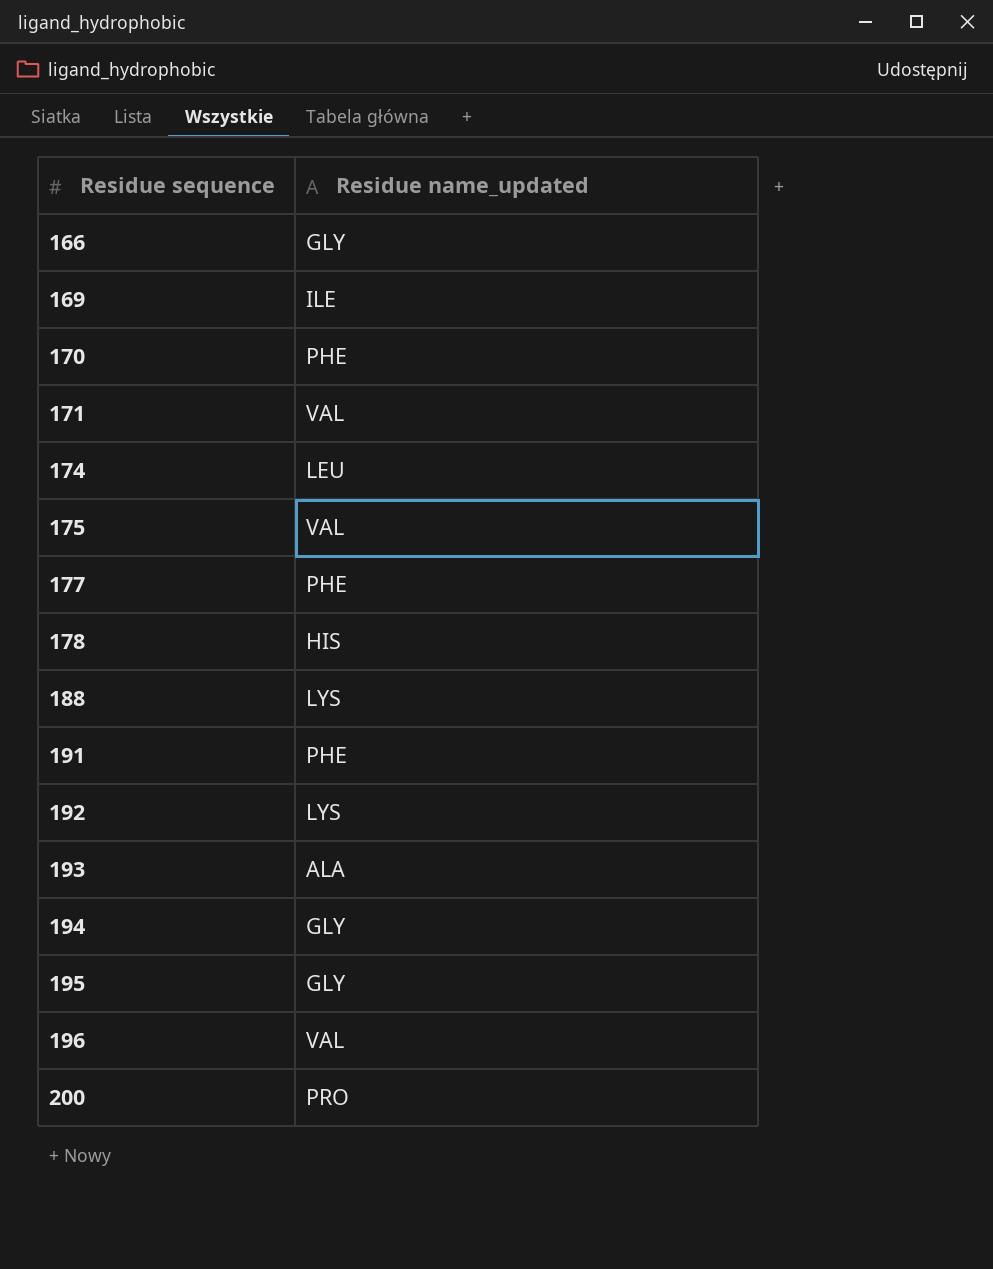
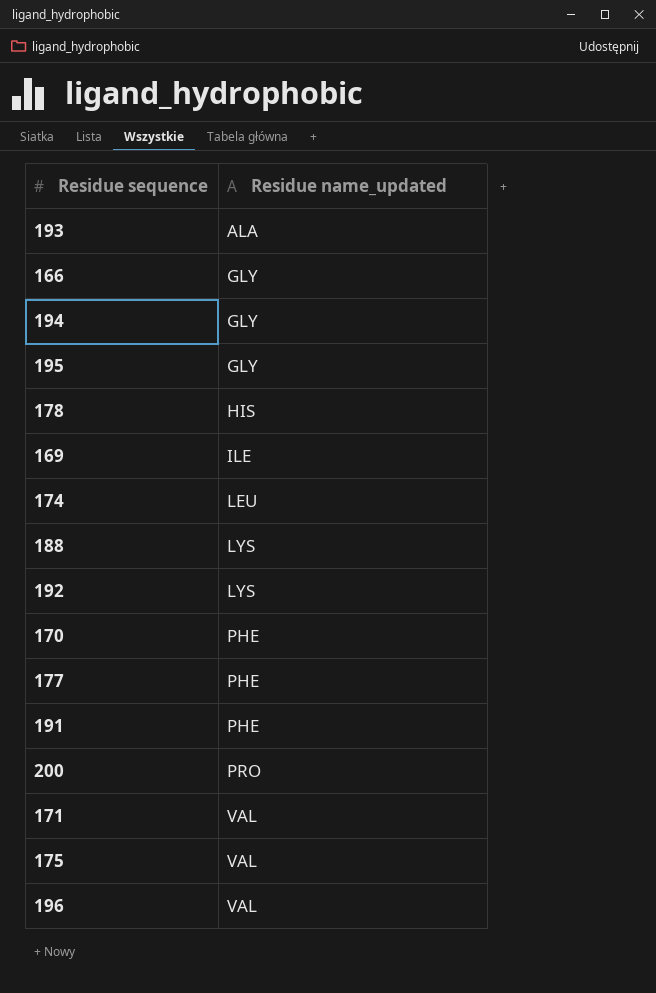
row order: Residue sequence ascending -> Residue name_updated ascending

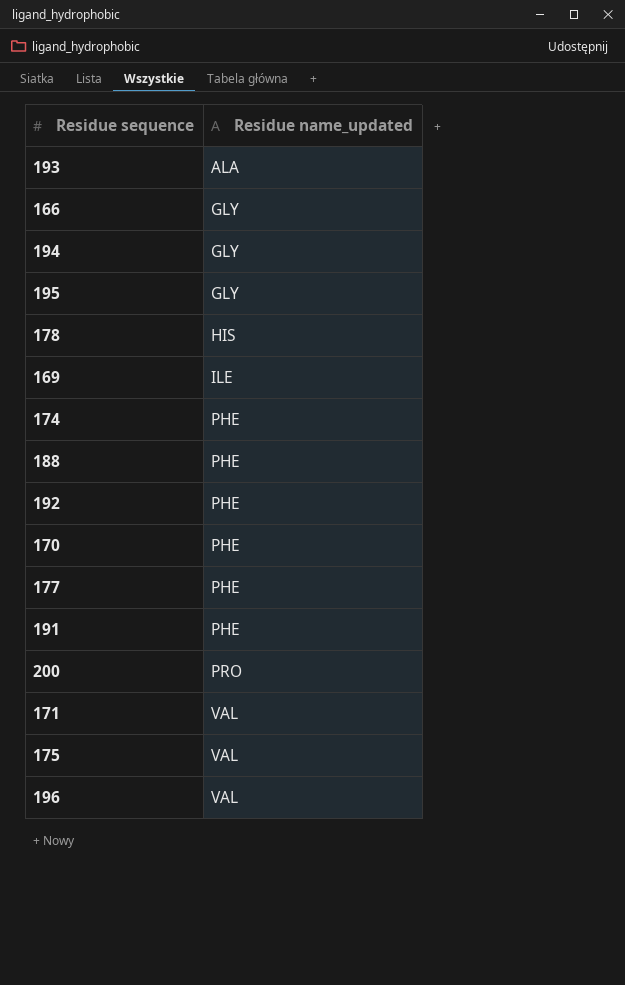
174 | Residue name_updated: LEU -> PHE
188 | Residue name_updated: LYS -> PHE
192 | Residue name_updated: LYS -> PHE

